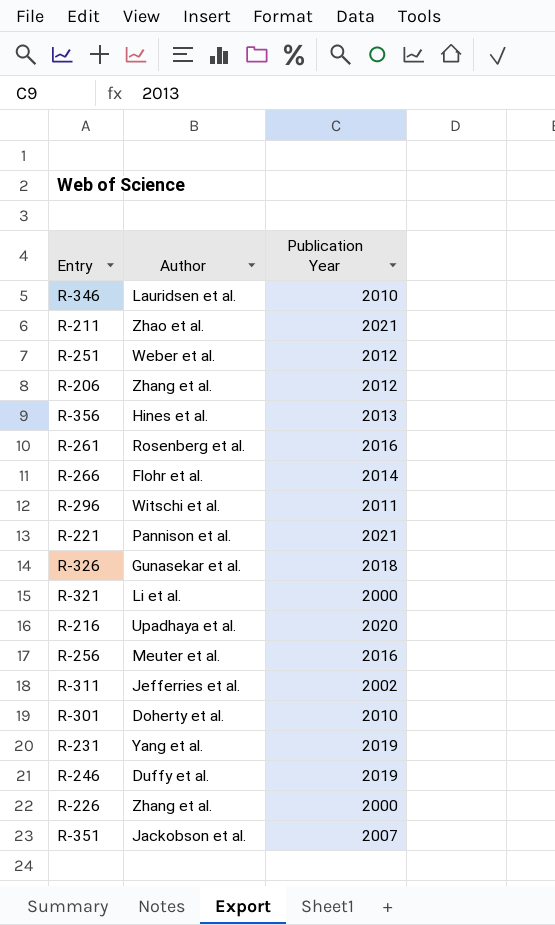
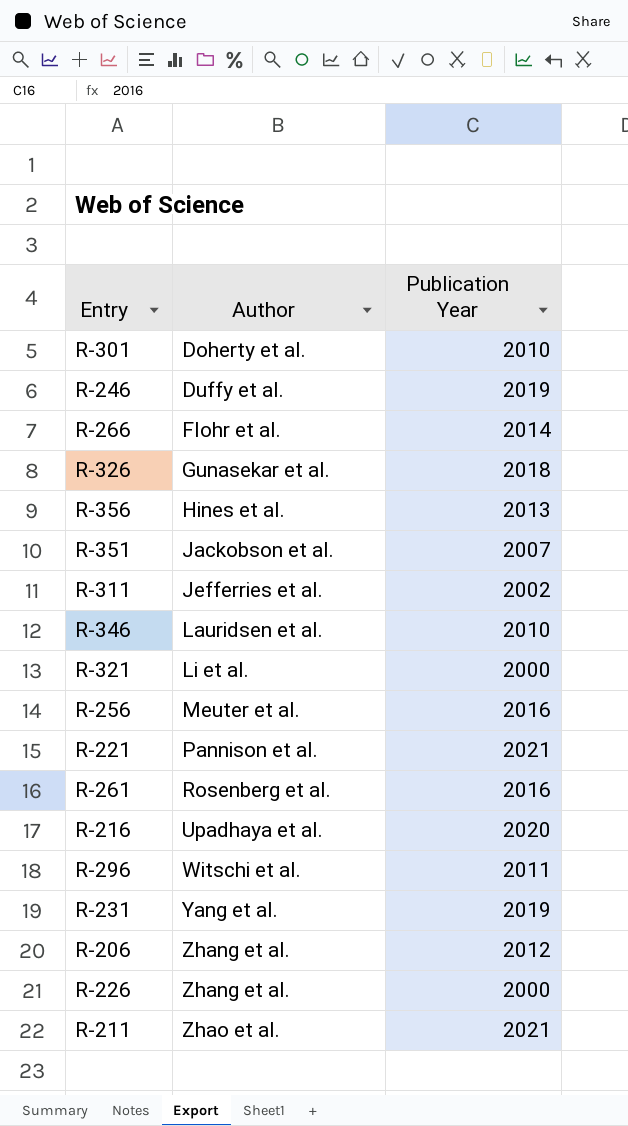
row order: none -> Author ascending
row R-251: Weber et al. | 2012 -> none

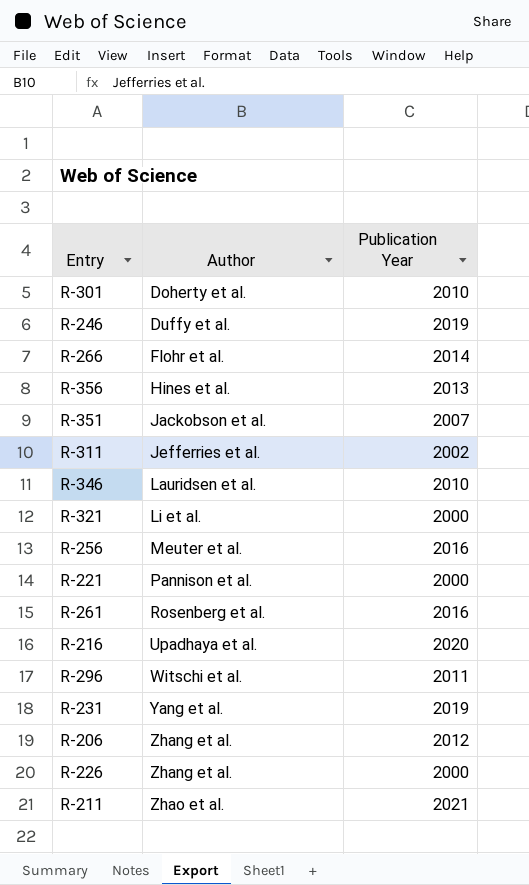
row R-326: Gunasekar et al. | 2018 -> none
R-221 | Publication Year: 2021 -> 2000

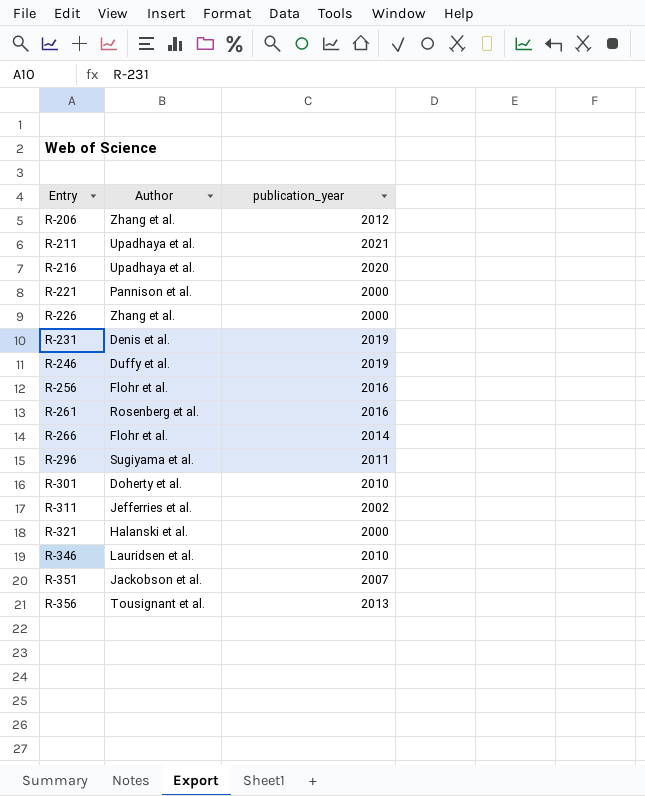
row order: Author ascending -> Entry ascending
column name: Publication Year -> publication_year
R-211 | Author: Zhao et al. -> Upadhaya et al.
R-231 | Author: Yang et al. -> Denis et al.
R-256 | Author: Meuter et al. -> Flohr et al.
R-296 | Author: Witschi et al. -> Sugiyama et al.
R-321 | Author: Li et al. -> Halanski et al.
R-356 | Author: Hines et al. -> Tousignant et al.

